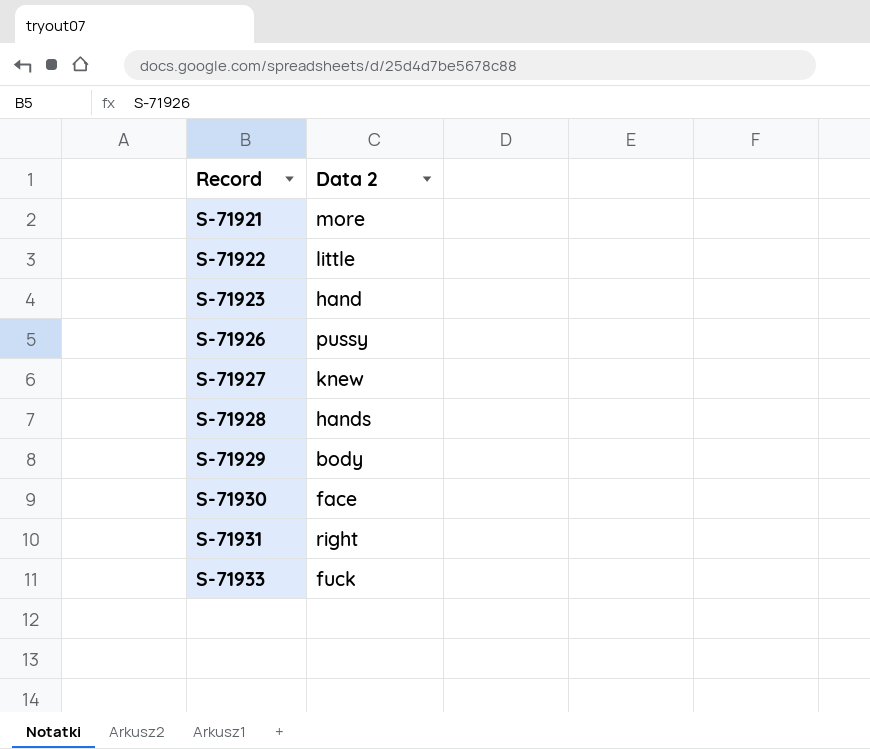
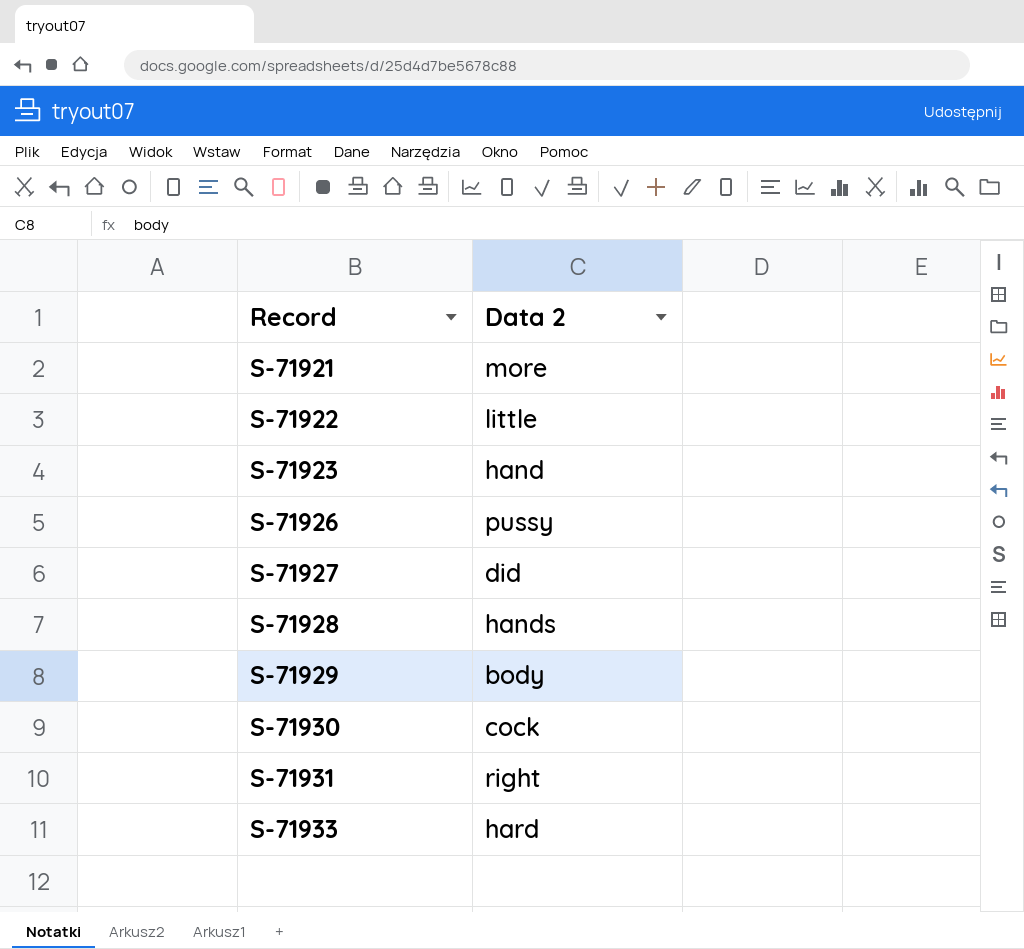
S-71927 | Data 2: knew -> did
S-71930 | Data 2: face -> cock
S-71933 | Data 2: fuck -> hard

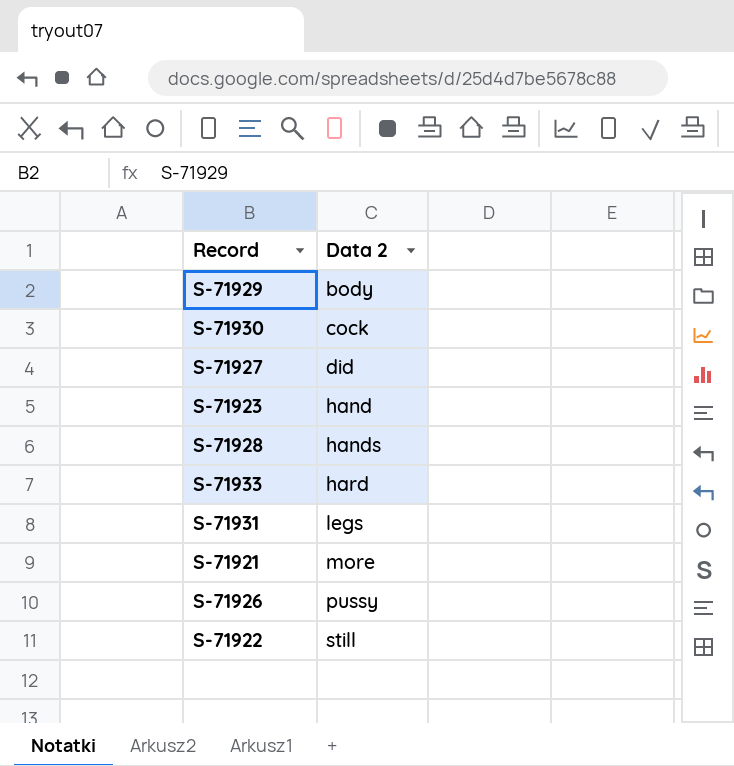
row order: Record ascending -> Data 2 ascending
S-71931 | Data 2: right -> legs
S-71922 | Data 2: little -> still

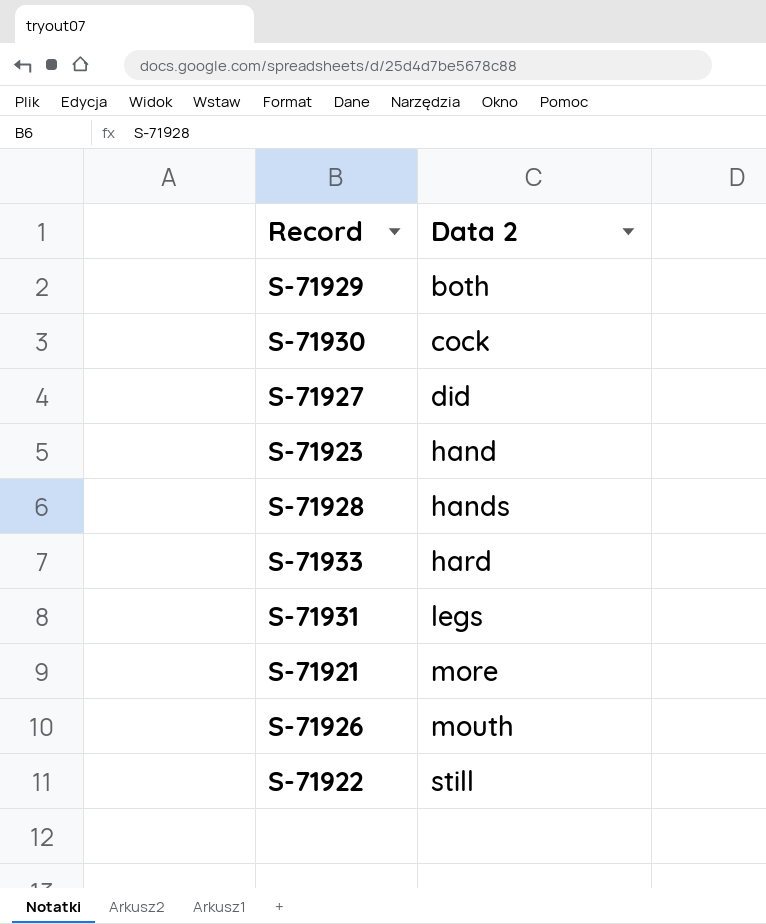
S-71929 | Data 2: body -> both
S-71926 | Data 2: pussy -> mouth

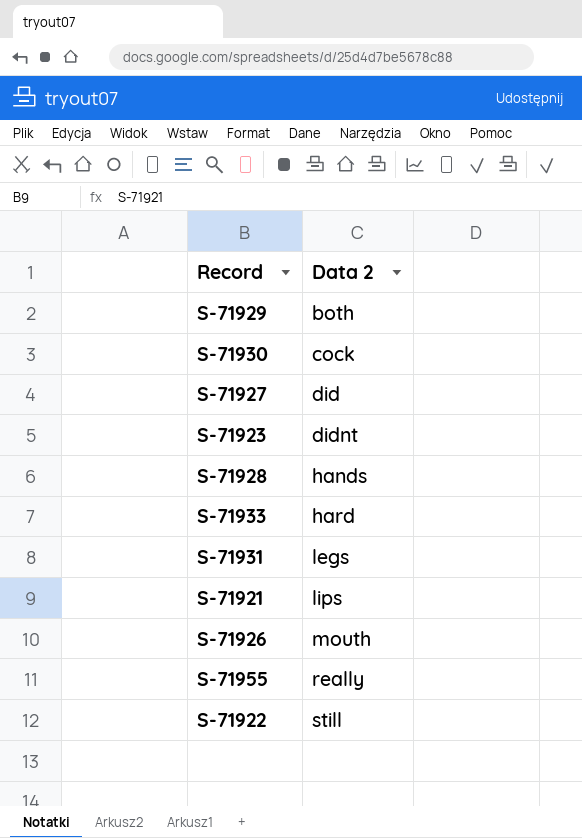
S-71923 | Data 2: hand -> didnt
S-71921 | Data 2: more -> lips
row S-71955: none -> really

